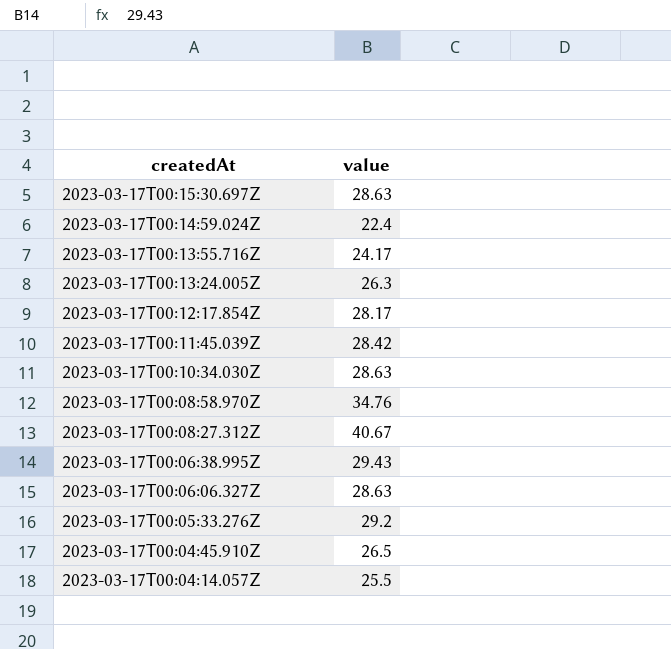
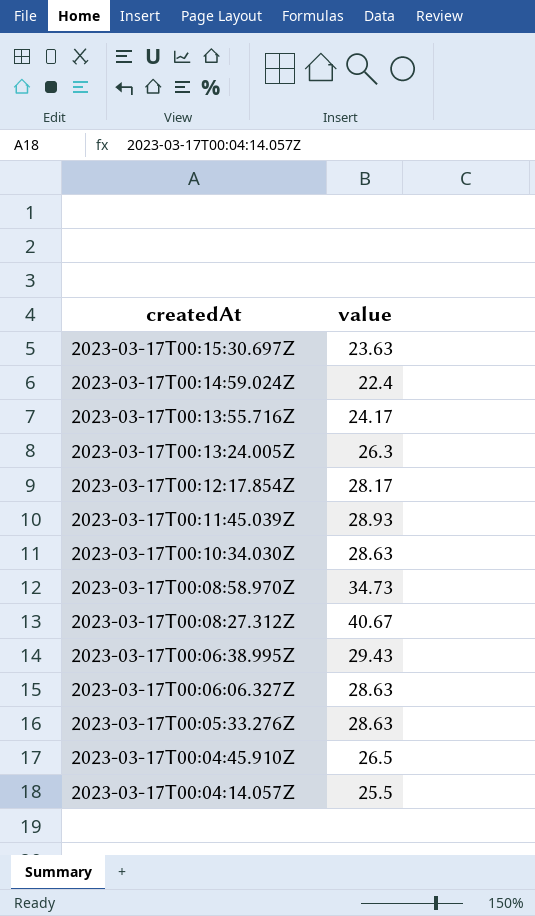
2023-03-17T00:15:30.697Z | value: 28.63 -> 23.63
2023-03-17T00:11:45.039Z | value: 28.42 -> 28.93
2023-03-17T00:08:58.970Z | value: 34.76 -> 34.73
2023-03-17T00:05:33.276Z | value: 29.2 -> 28.63

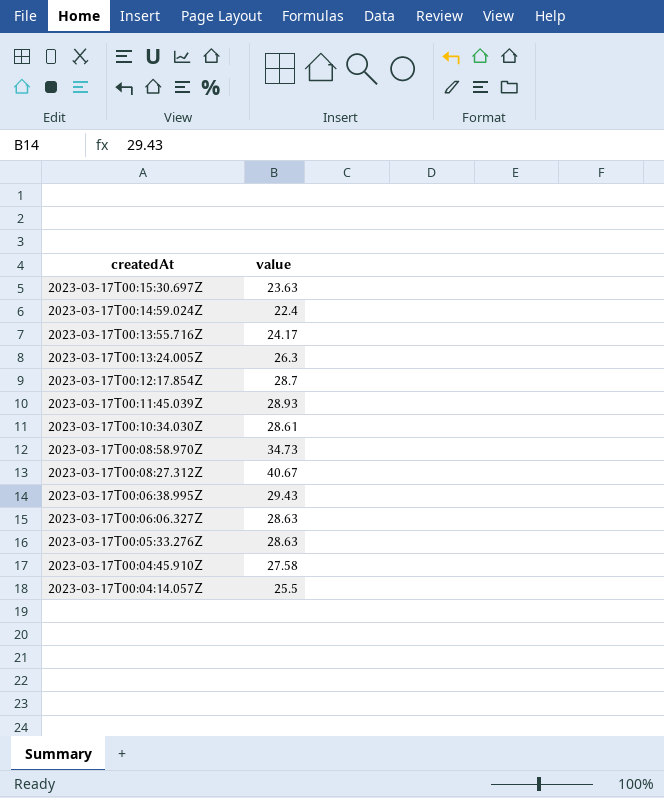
2023-03-17T00:12:17.854Z | value: 28.17 -> 28.7
2023-03-17T00:10:34.030Z | value: 28.63 -> 28.61
2023-03-17T00:04:45.910Z | value: 26.5 -> 27.58

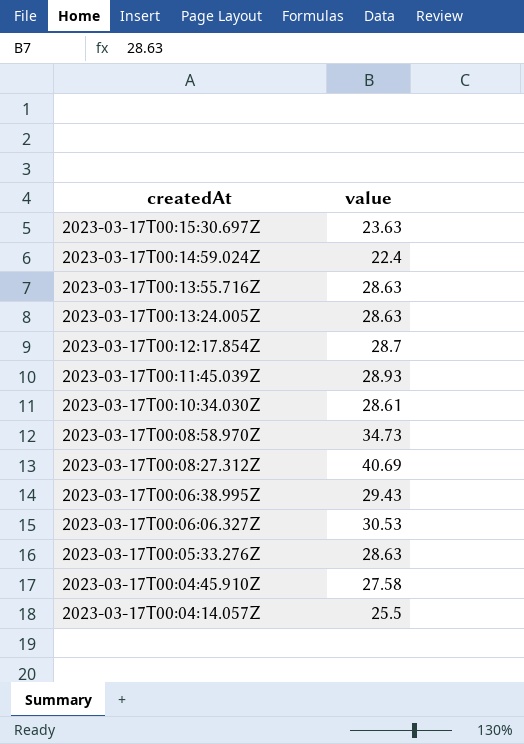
2023-03-17T00:13:55.716Z | value: 24.17 -> 28.63
2023-03-17T00:13:24.005Z | value: 26.3 -> 28.63
2023-03-17T00:08:27.312Z | value: 40.67 -> 40.69
2023-03-17T00:06:06.327Z | value: 28.63 -> 30.53

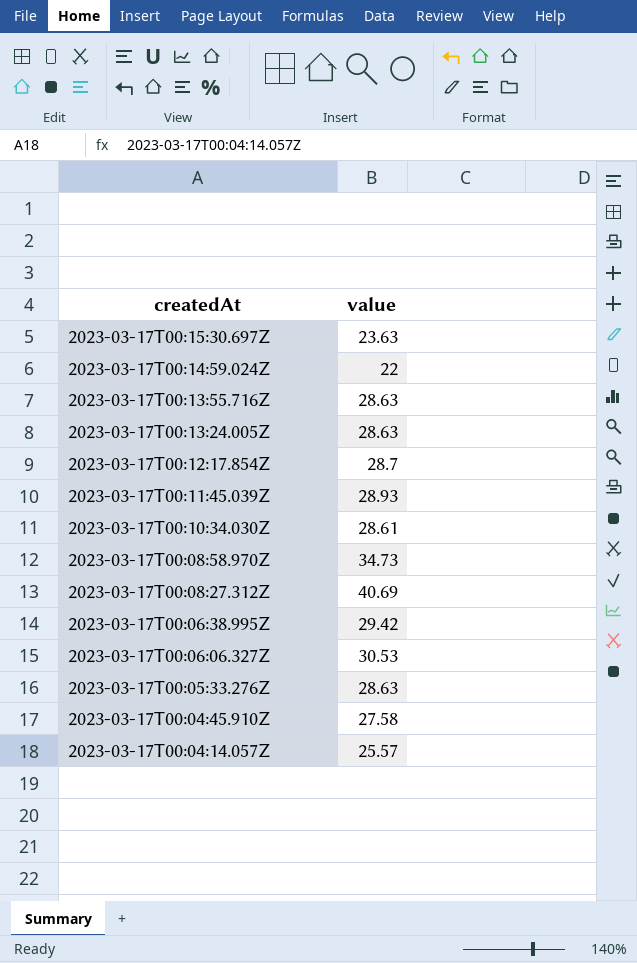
2023-03-17T00:14:59.024Z | value: 22.4 -> 22
2023-03-17T00:06:38.995Z | value: 29.43 -> 29.42
2023-03-17T00:04:14.057Z | value: 25.5 -> 25.57

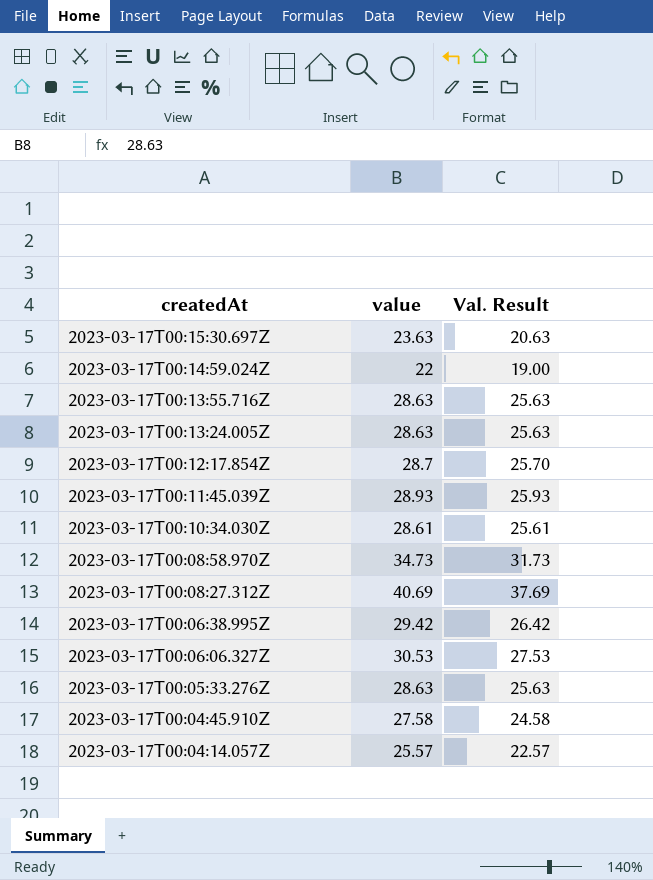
column Val. Result | formula: none -> [value] - 3

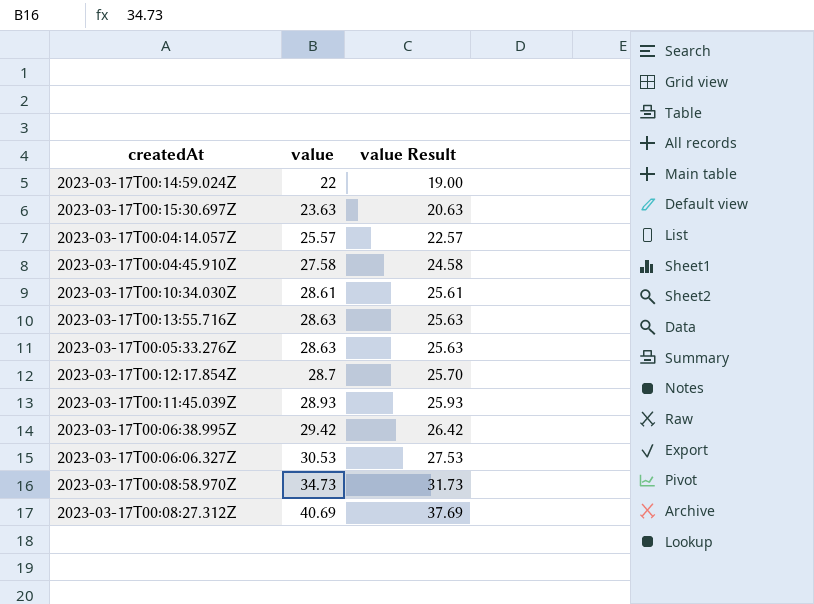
row order: createdAt descending -> value ascending
column name: Val. Result -> value Result
row 2023-03-17T00:13:24.005Z: 28.63 | 25.63 -> none

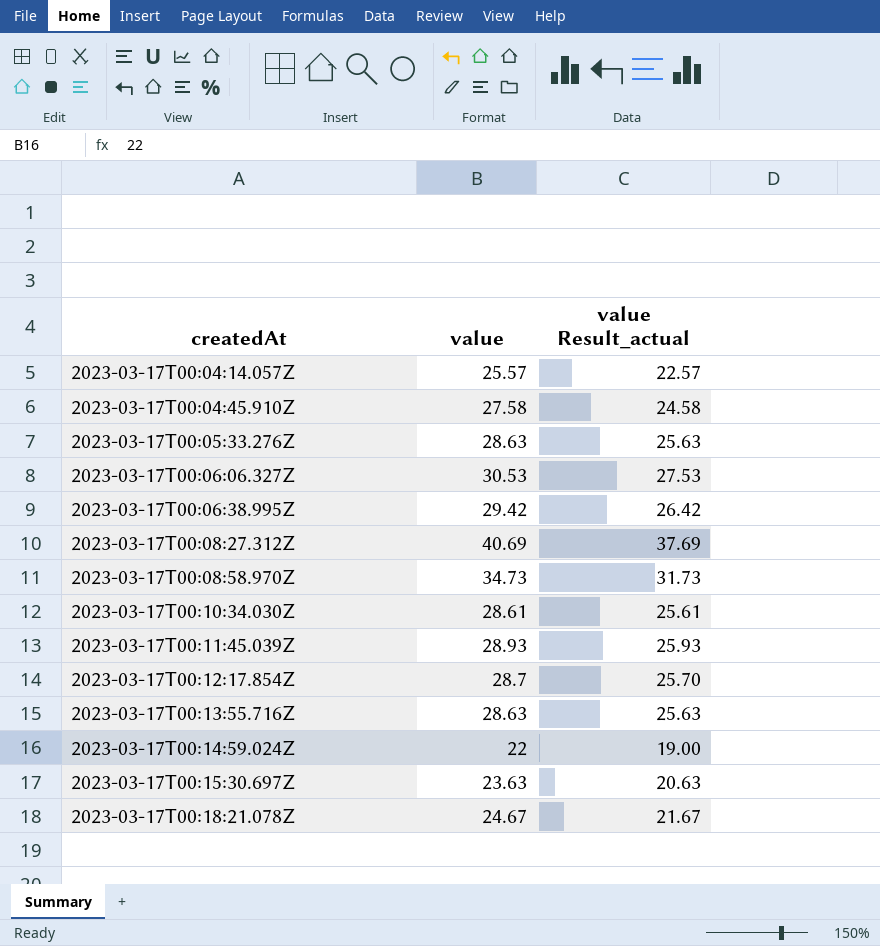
row order: value ascending -> createdAt ascending
column name: value Result -> value Result_actual
row 2023-03-17T00:18:21.078Z: none -> 24.67 | 21.67

